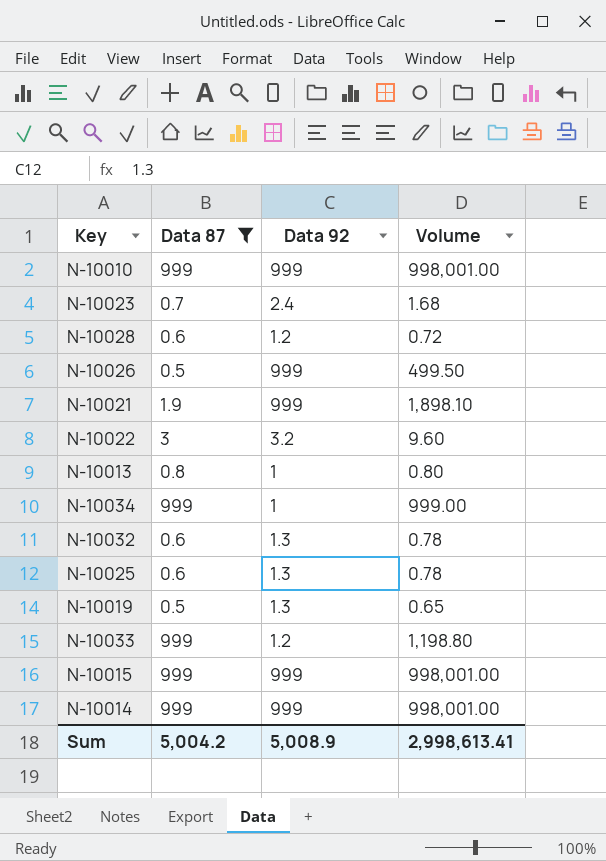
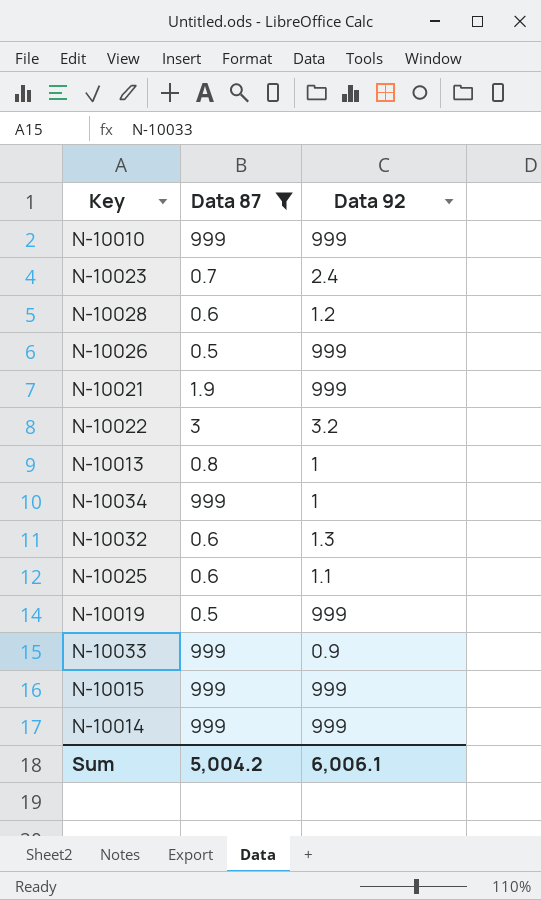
column Volume | formula: [Data 87] * [Data 92] -> none
N-10025 | Data 92: 1.3 -> 1.1
N-10019 | Data 92: 1.3 -> 999
N-10033 | Data 92: 1.2 -> 0.9
Sum | Data 92: 5,008.9 -> 6,006.1

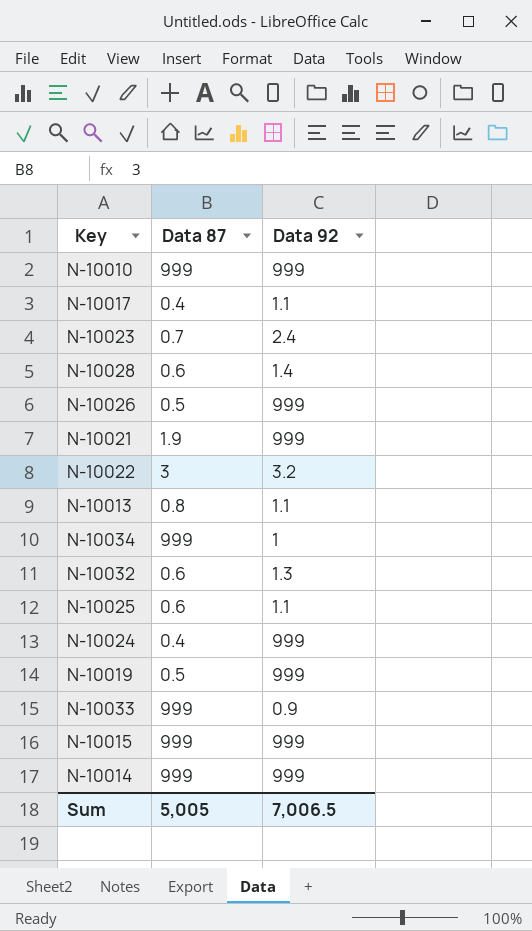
filter: Data 87 != 0.4 -> none
N-10028 | Data 92: 1.2 -> 1.4
N-10013 | Data 92: 1 -> 1.1
Sum | Data 87: 5,004.2 -> 5,005
Sum | Data 92: 6,006.1 -> 7,006.5

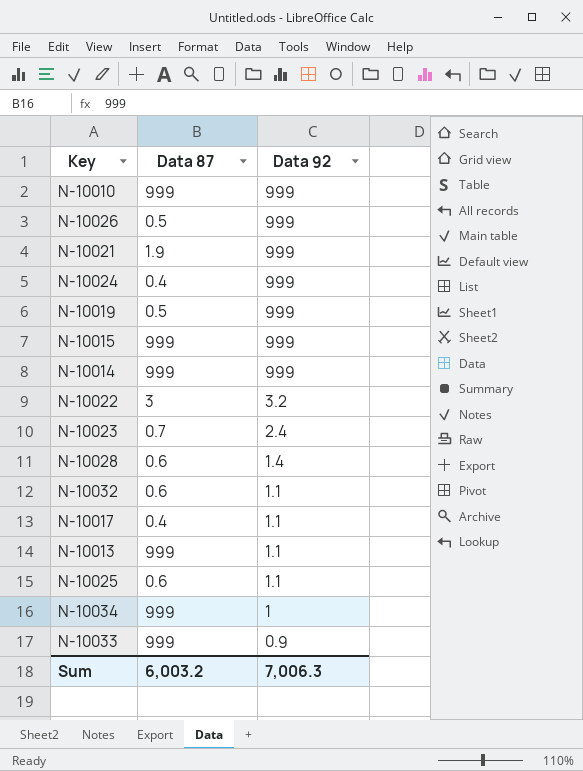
row order: none -> Data 92 descending
N-10032 | Data 92: 1.3 -> 1.1
N-10013 | Data 87: 0.8 -> 999
Sum | Data 87: 5,005 -> 6,003.2
Sum | Data 92: 7,006.5 -> 7,006.3

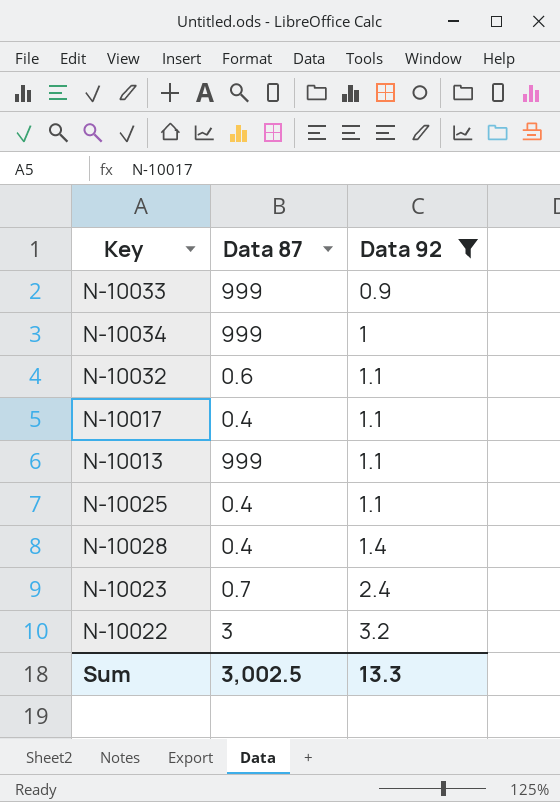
filter: none -> Data 92 != 999
row order: Data 92 descending -> Data 92 ascending
N-10025 | Data 87: 0.6 -> 0.4
N-10028 | Data 87: 0.6 -> 0.4
Sum | Data 87: 6,003.2 -> 3,002.5
Sum | Data 92: 7,006.3 -> 13.3

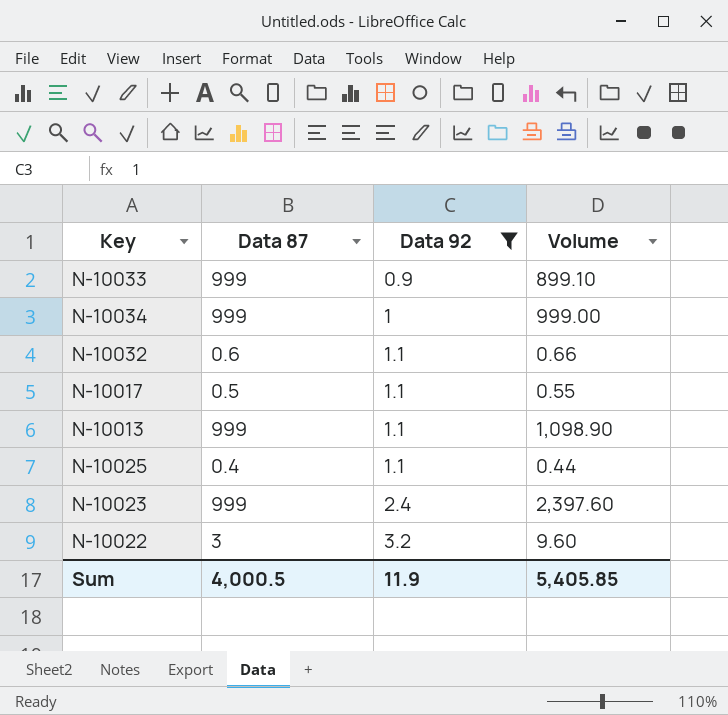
column Volume | formula: none -> [Data 87] * [Data 92]
row N-10028: 0.4 | 1.4 -> none
N-10017 | Data 87: 0.4 -> 0.5
N-10023 | Data 87: 0.7 -> 999
Sum | Data 87: 3,002.5 -> 4,000.5
Sum | Data 92: 13.3 -> 11.9

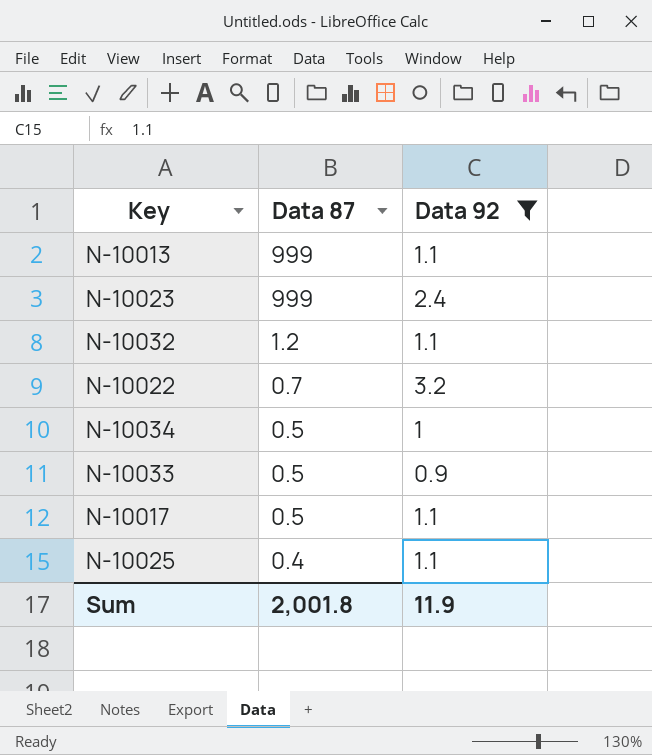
row order: Data 92 ascending -> Data 87 descending
column Volume | formula: [Data 87] * [Data 92] -> none
N-10032 | Data 87: 0.6 -> 1.2
N-10022 | Data 87: 3 -> 0.7
N-10034 | Data 87: 999 -> 0.5
N-10033 | Data 87: 999 -> 0.5
Sum | Data 87: 4,000.5 -> 2,001.8

